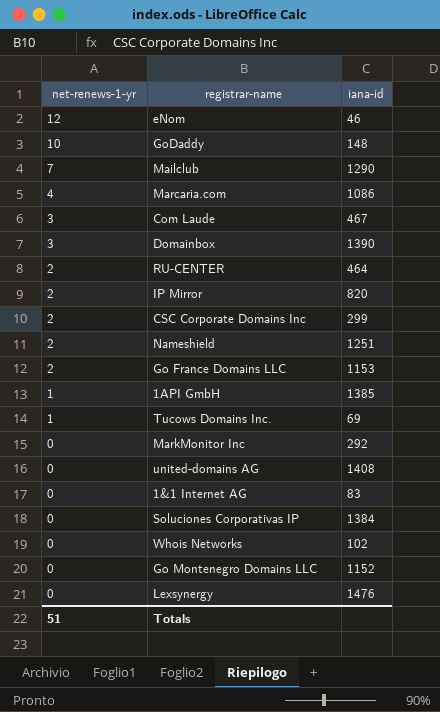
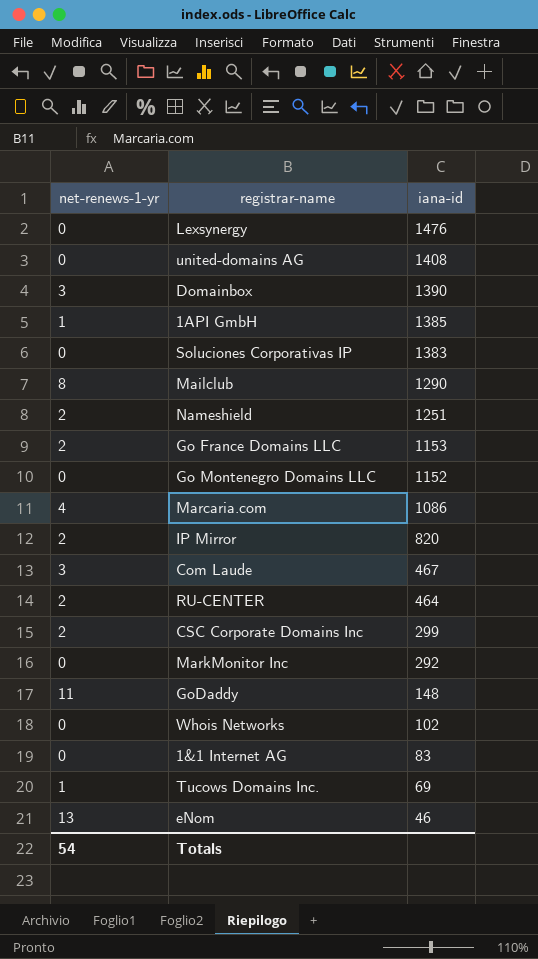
row order: net-renews-1-yr descending -> iana-id descending
Soluciones Corporativas IP | iana-id: 1384 -> 1383
Mailclub | net-renews-1-yr: 7 -> 8
GoDaddy | net-renews-1-yr: 10 -> 11
eNom | net-renews-1-yr: 12 -> 13
Totals | net-renews-1-yr: 51 -> 54

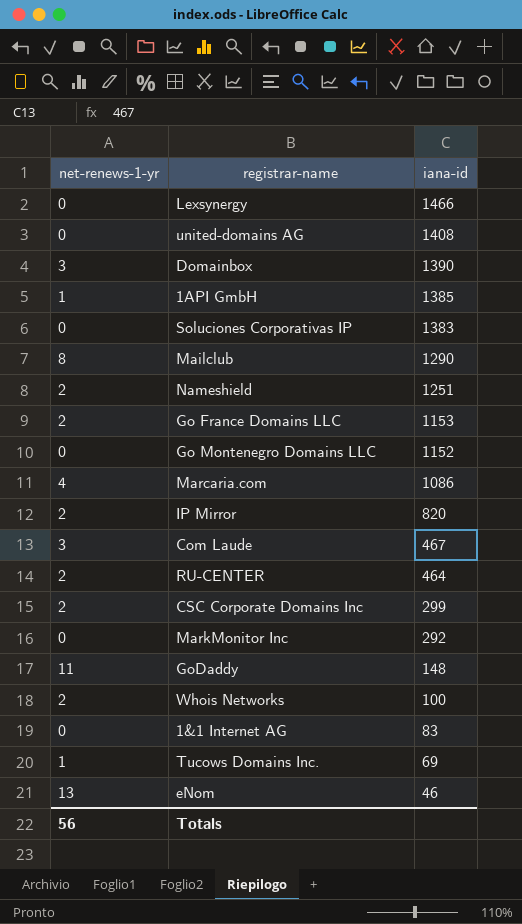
Lexsynergy | iana-id: 1476 -> 1466
Whois Networks | net-renews-1-yr: 0 -> 2
Whois Networks | iana-id: 102 -> 100
Totals | net-renews-1-yr: 54 -> 56

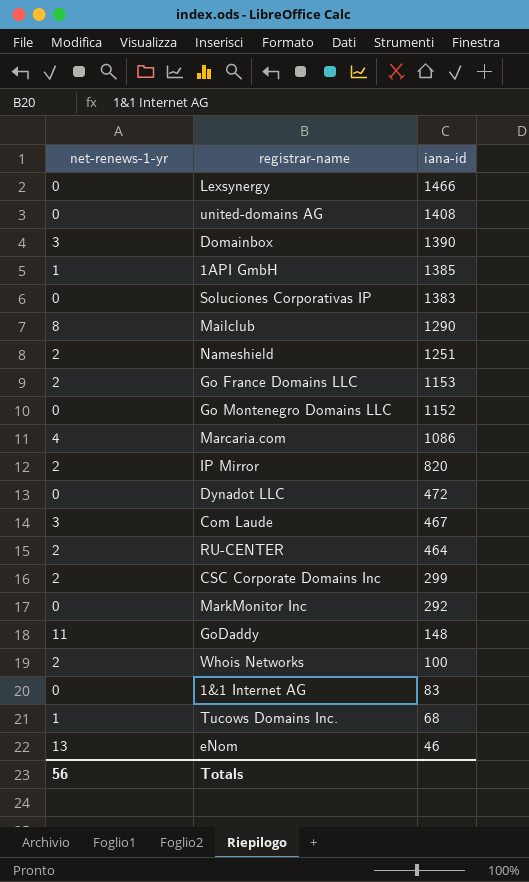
row Dynadot LLC: none -> 0 | 472
Tucows Domains Inc. | iana-id: 69 -> 68

